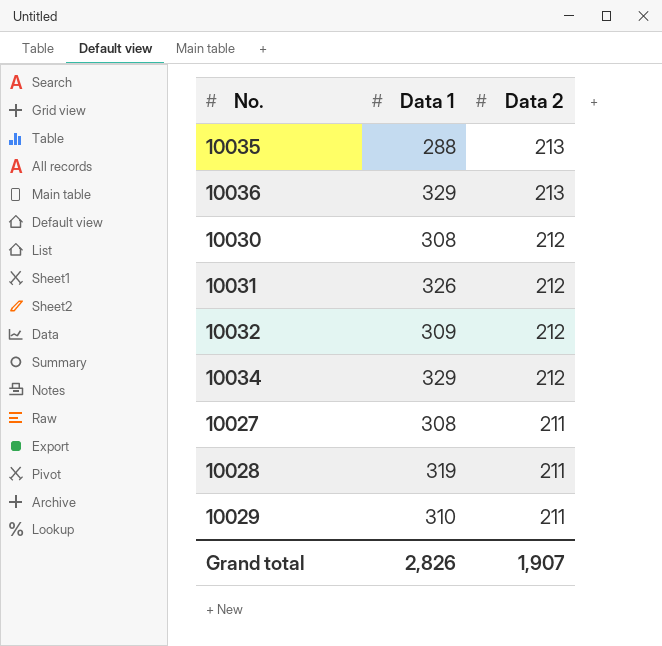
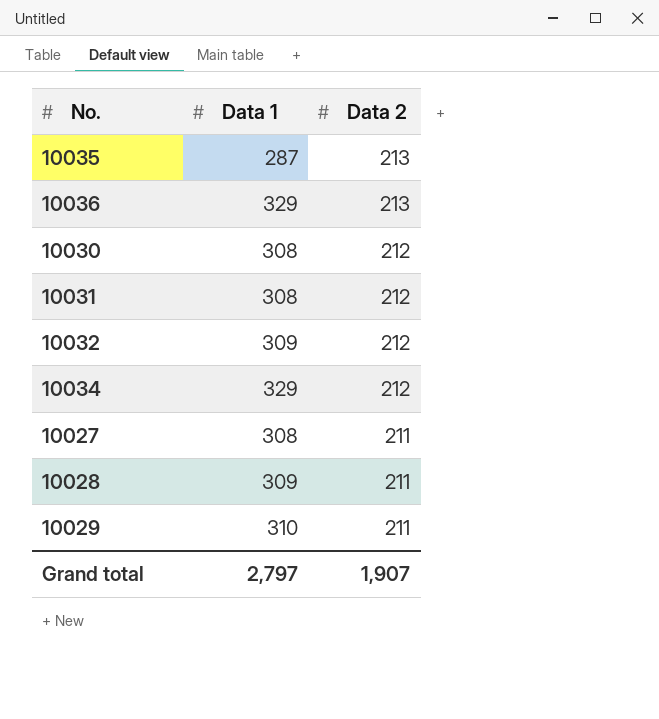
10035 | Data 1: 288 -> 287
10031 | Data 1: 326 -> 308
10028 | Data 1: 319 -> 309
Grand total | Data 1: 2,826 -> 2,797

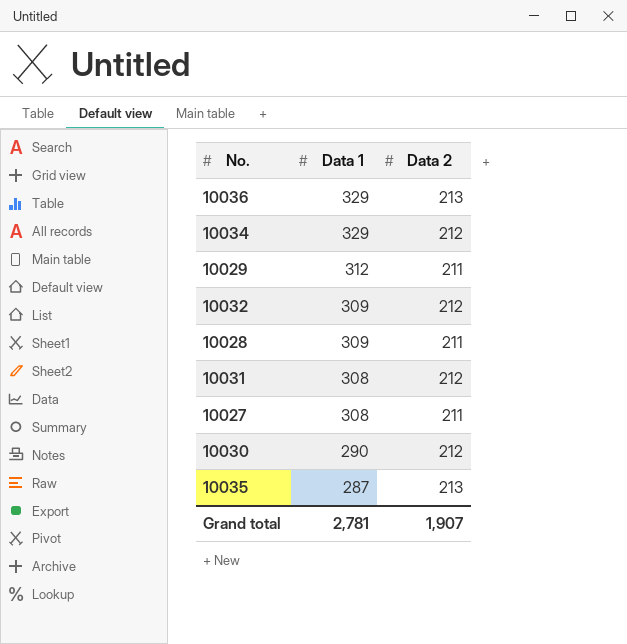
row order: Data 2 descending -> Data 1 descending
10029 | Data 1: 310 -> 312
10030 | Data 1: 308 -> 290
Grand total | Data 1: 2,797 -> 2,781

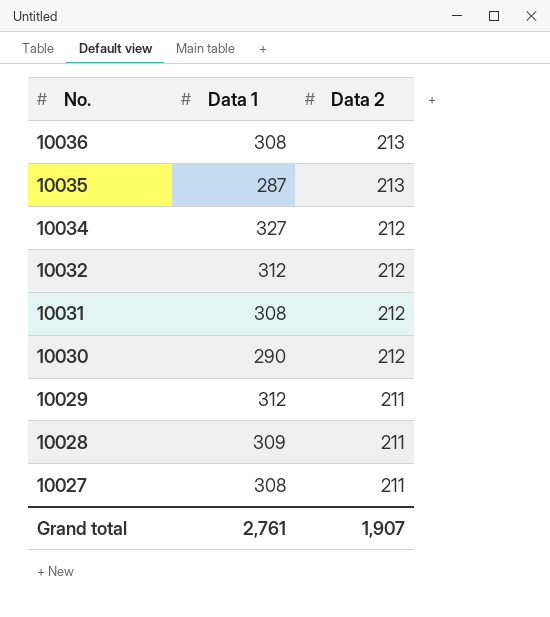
row order: Data 1 descending -> No. descending
10036 | Data 1: 329 -> 308
10034 | Data 1: 329 -> 327
10032 | Data 1: 309 -> 312
Grand total | Data 1: 2,781 -> 2,761

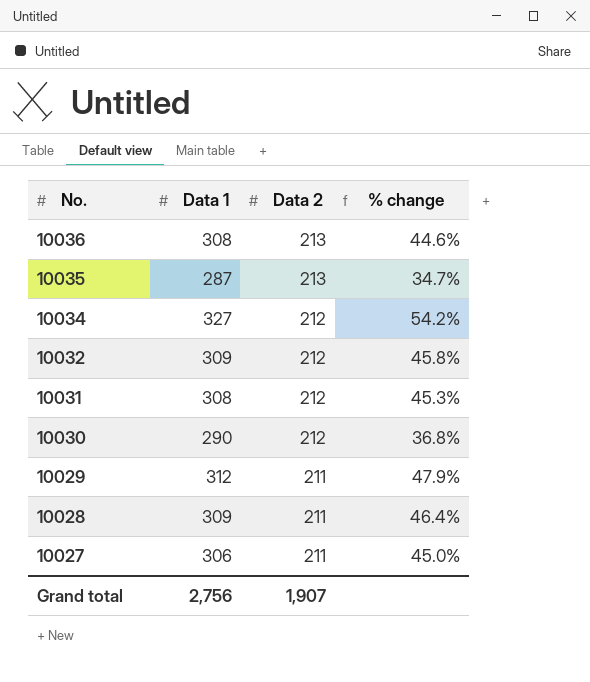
column % change | formula: none -> ([Data 1] - [Data 2]) / [Data 2]
10032 | Data 1: 312 -> 309
10027 | Data 1: 308 -> 306
Grand total | Data 1: 2,761 -> 2,756

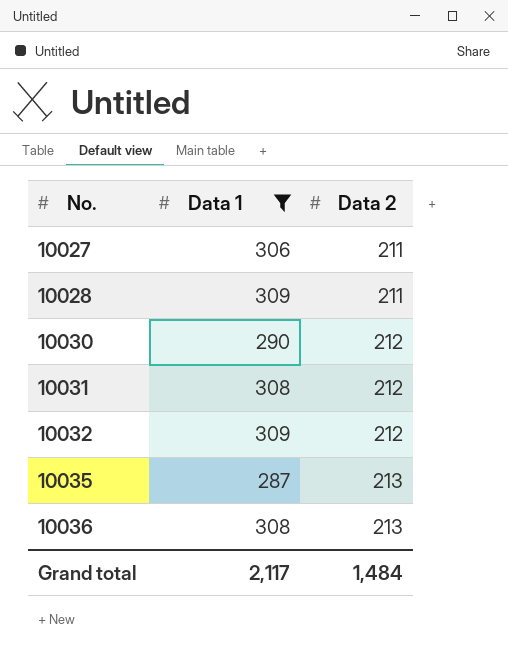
filter: none -> Data 1 <= 309
row order: No. descending -> No. ascending
column % change | formula: ([Data 1] - [Data 2]) / [Data 2] -> none
Grand total | Data 1: 2,756 -> 2,117
Grand total | Data 2: 1,907 -> 1,484

